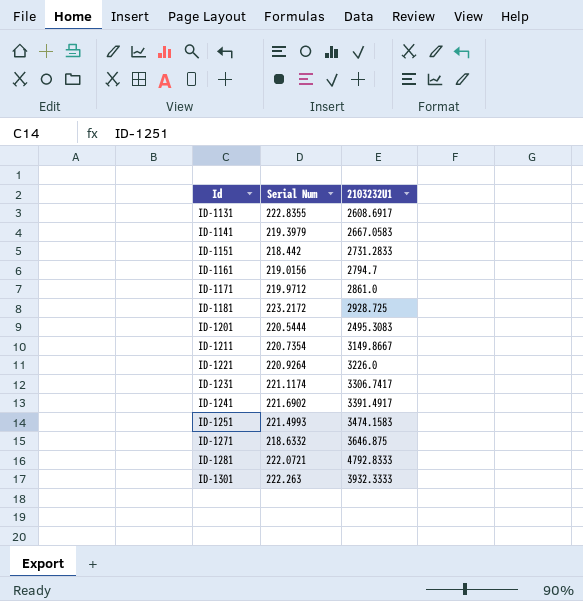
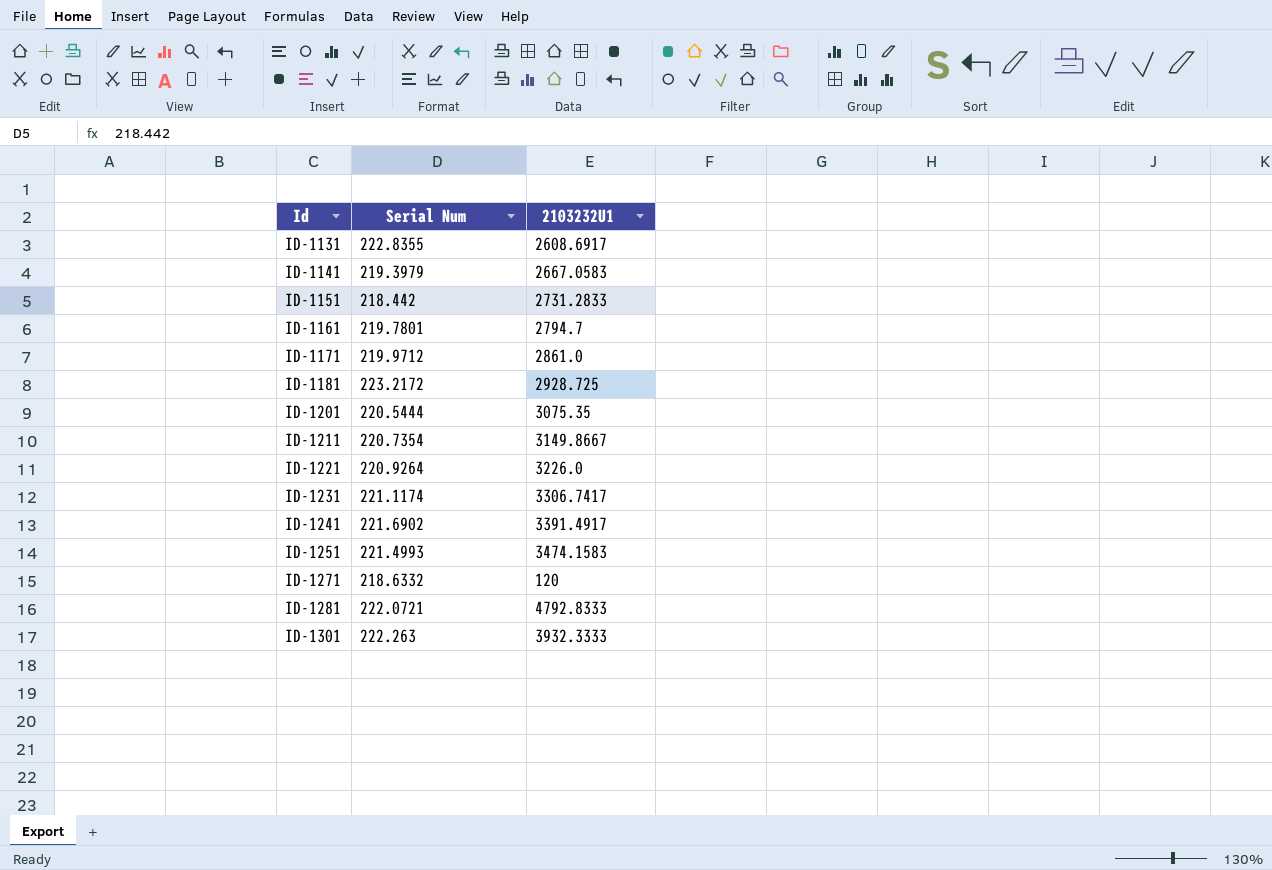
ID-1161 | Serial Num: 219.0156 -> 219.7801
ID-1201 | 2103232U1: 2495.3083 -> 3075.35
ID-1271 | 2103232U1: 3646.875 -> 120

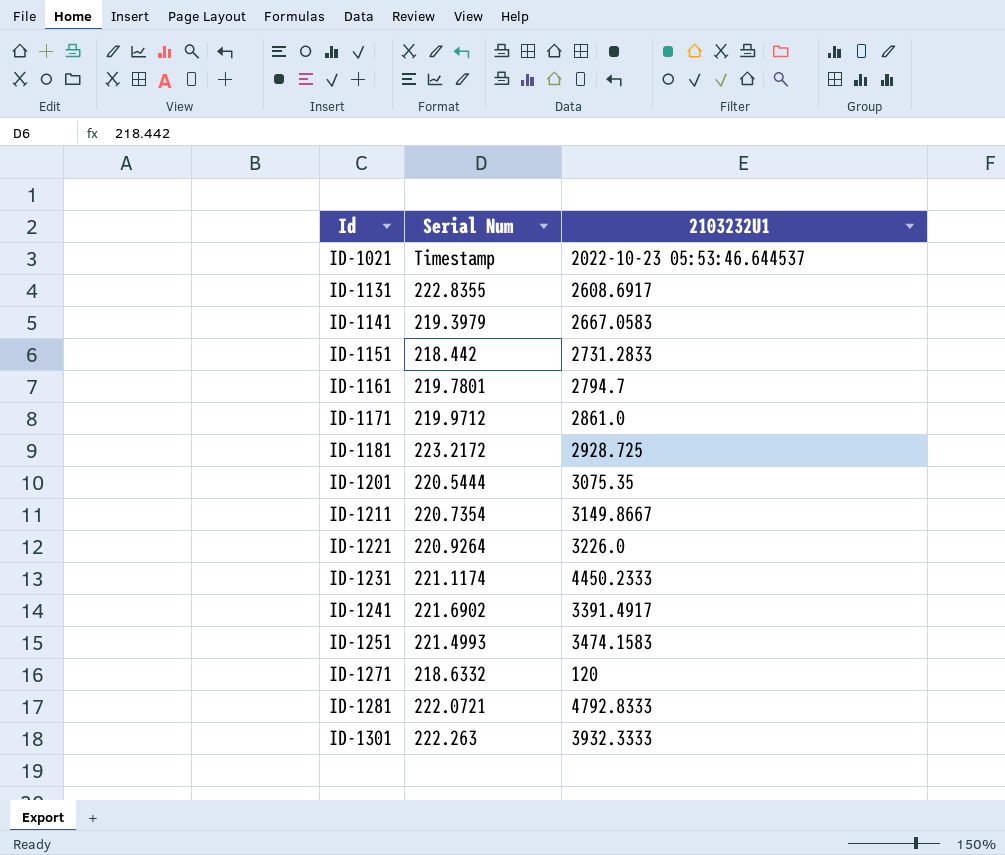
row ID-1021: none -> Timestamp | 2022-10-23 05:53:46.644537
ID-1231 | 2103232U1: 3306.7417 -> 4450.2333

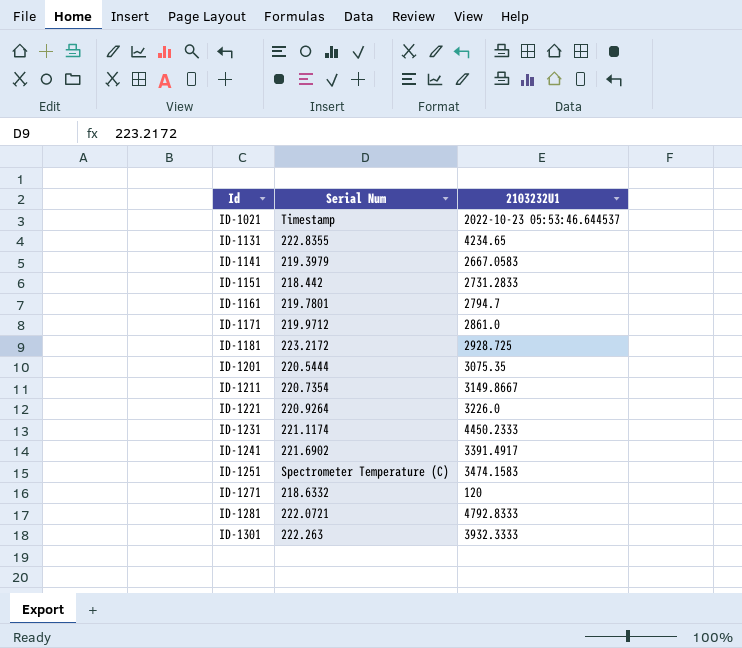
ID-1131 | 2103232U1: 2608.6917 -> 4234.65
ID-1251 | Serial Num: 221.4993 -> Spectrometer Temperature (C)

